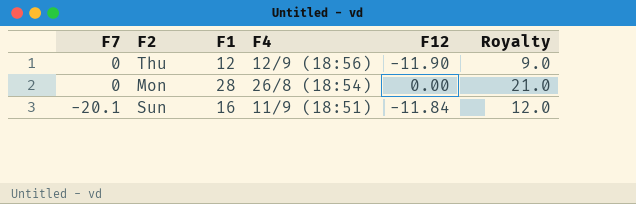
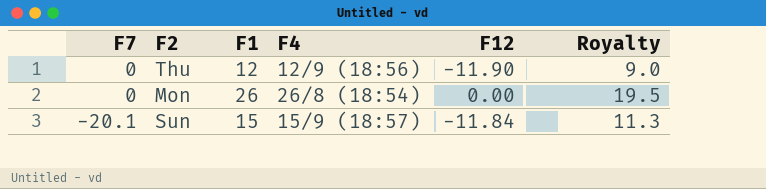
Mon | F1: 28 -> 26
Mon | Royalty: 21.0 -> 19.5
Sun | F1: 16 -> 15
Sun | F4: 11/9 (18:51) -> 15/9 (18:57)
Sun | Royalty: 12.0 -> 11.3

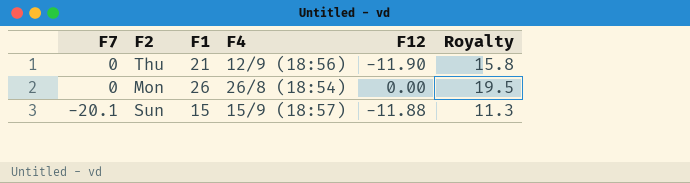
Thu | F1: 12 -> 21
Thu | Royalty: 9.0 -> 15.8
Sun | F12: -11.84 -> -11.88

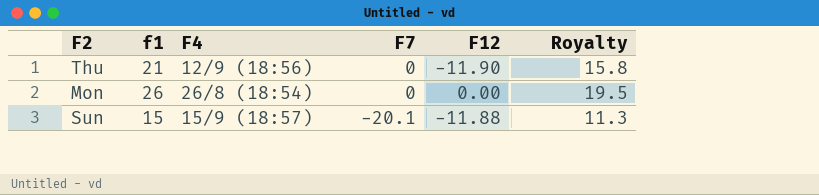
column name: F1 -> f1
column F7 | position: 1 -> 4

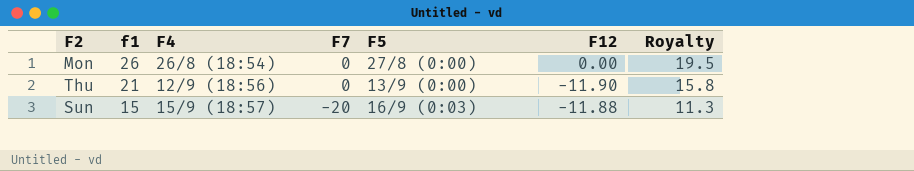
row order: F7 descending -> f1 descending
column F5 | position: none -> 5
Sun | F7: -20.1 -> -20

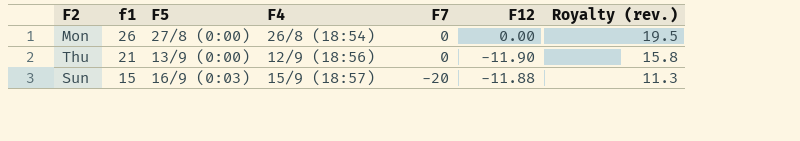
column F5 | position: 5 -> 3
column name: Royalty -> Royalty (rev.)

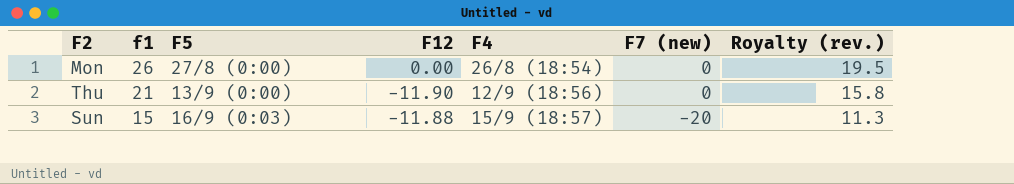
column F12 | position: 6 -> 4
column name: F7 -> F7 (new)

